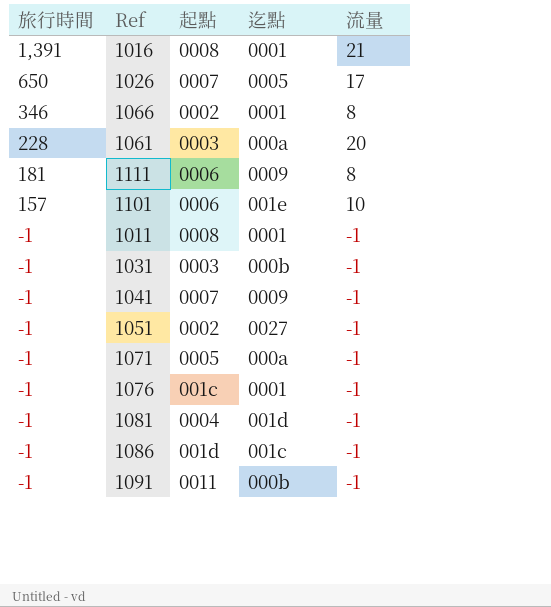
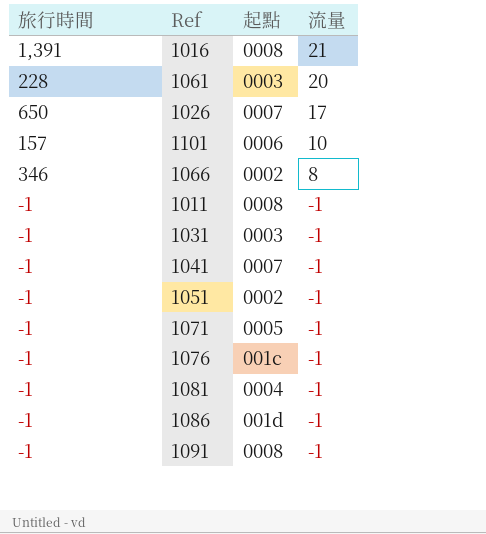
row order: 旅行時間 descending -> 流量 descending
column 迄點 | position: 4 -> none
row 1111: 181 | 0006 | 0009 | 8 -> none
1091 | 起點: 0011 -> 0008

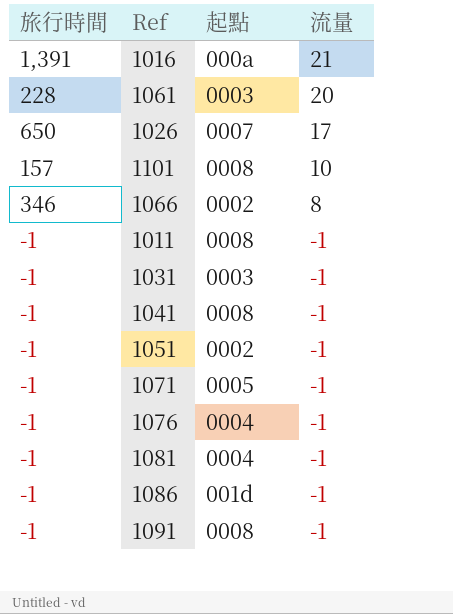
1016 | 起點: 0008 -> 000a
1101 | 起點: 0006 -> 0008
1041 | 起點: 0007 -> 0008
1076 | 起點: 001c -> 0004

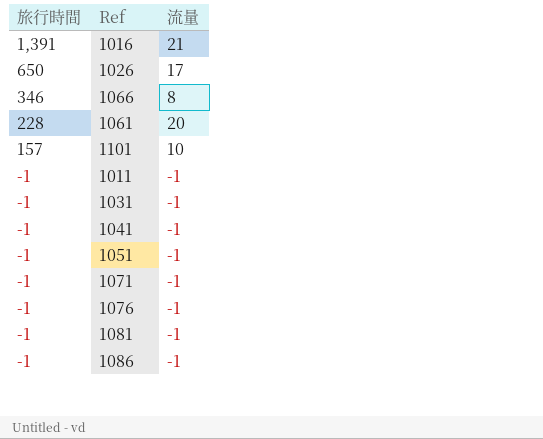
row order: 流量 descending -> 旅行時間 descending
column 起點 | position: 3 -> none
row 1091: -1 | 0008 | -1 -> none

